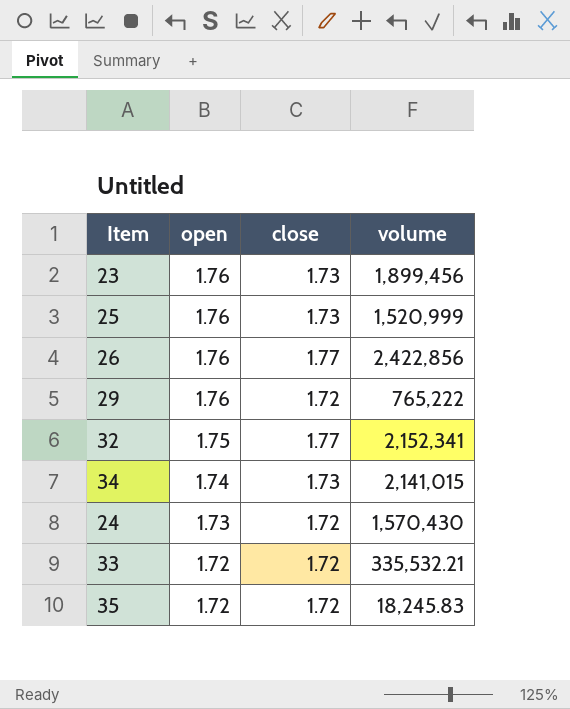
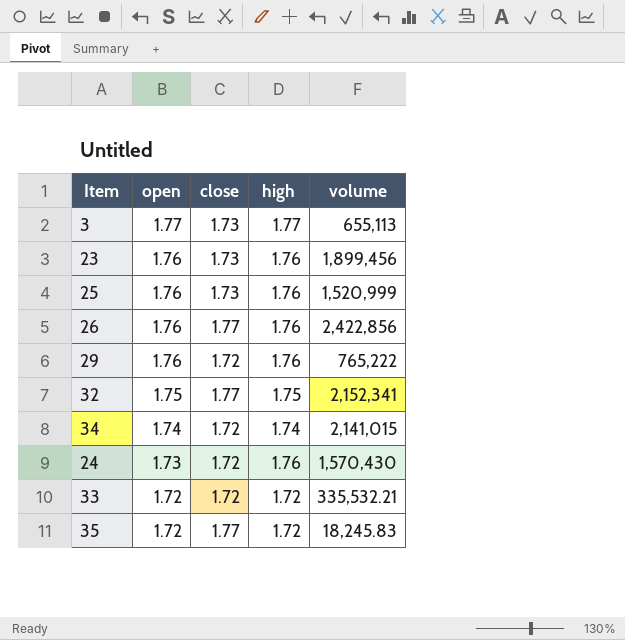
column high | position: none -> 4
row 3: none -> 1.77 | 1.73 | 1.77 | 655,113
34 | close: 1.73 -> 1.72
35 | close: 1.72 -> 1.77

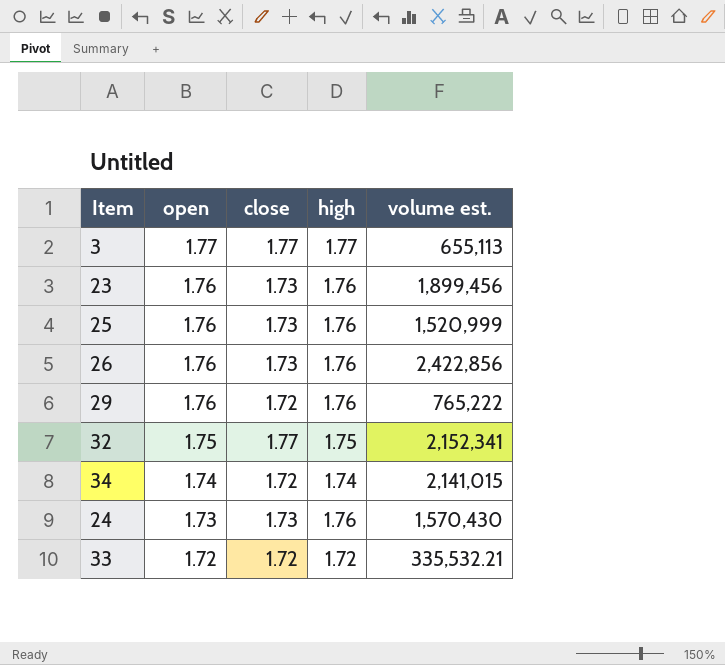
column name: volume -> volume est.
row 35: 1.72 | 1.77 | 1.72 | 18,245.83 -> none
3 | close: 1.73 -> 1.77
26 | close: 1.77 -> 1.73
24 | close: 1.72 -> 1.73

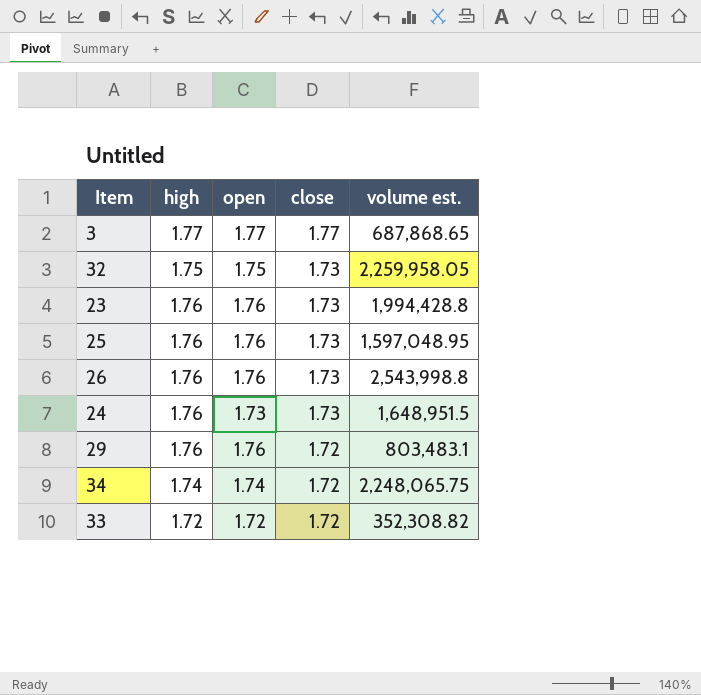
row order: open descending -> close descending
column high | position: 4 -> 2
3 | volume est.: 655,113 -> 687,868.65
32 | close: 1.77 -> 1.73
32 | volume est.: 2,152,341 -> 2,259,958.05
23 | volume est.: 1,899,456 -> 1,994,428.8
25 | volume est.: 1,520,999 -> 1,597,048.95
26 | volume est.: 2,422,856 -> 2,543,998.8
24 | volume est.: 1,570,430 -> 1,648,951.5
29 | volume est.: 765,222 -> 803,483.1
34 | volume est.: 2,141,015 -> 2,248,065.75
33 | volume est.: 335,532.21 -> 352,308.82

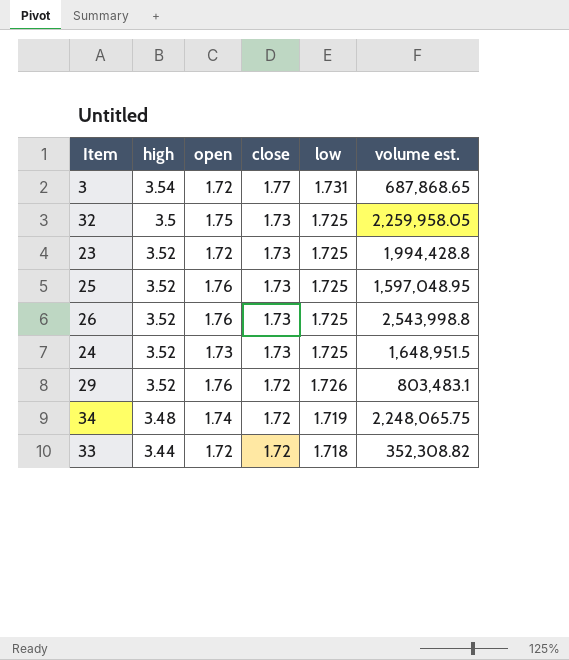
column low | position: none -> 5
3 | high: 1.77 -> 3.54
3 | open: 1.77 -> 1.72
32 | high: 1.75 -> 3.5
23 | high: 1.76 -> 3.52
23 | open: 1.76 -> 1.72
25 | high: 1.76 -> 3.52
26 | high: 1.76 -> 3.52
24 | high: 1.76 -> 3.52
29 | high: 1.76 -> 3.52
34 | high: 1.74 -> 3.48
33 | high: 1.72 -> 3.44

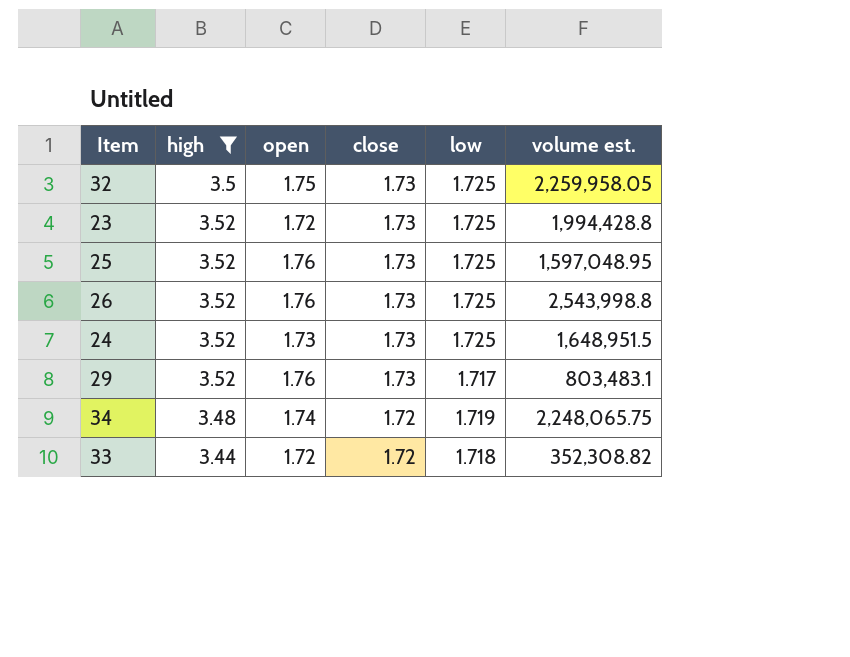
filter: none -> high != 3.54
29 | close: 1.72 -> 1.73
29 | low: 1.726 -> 1.717

